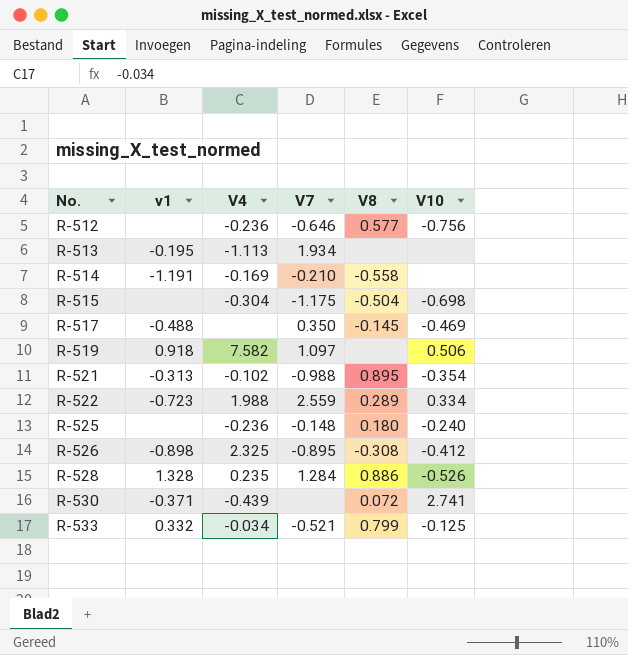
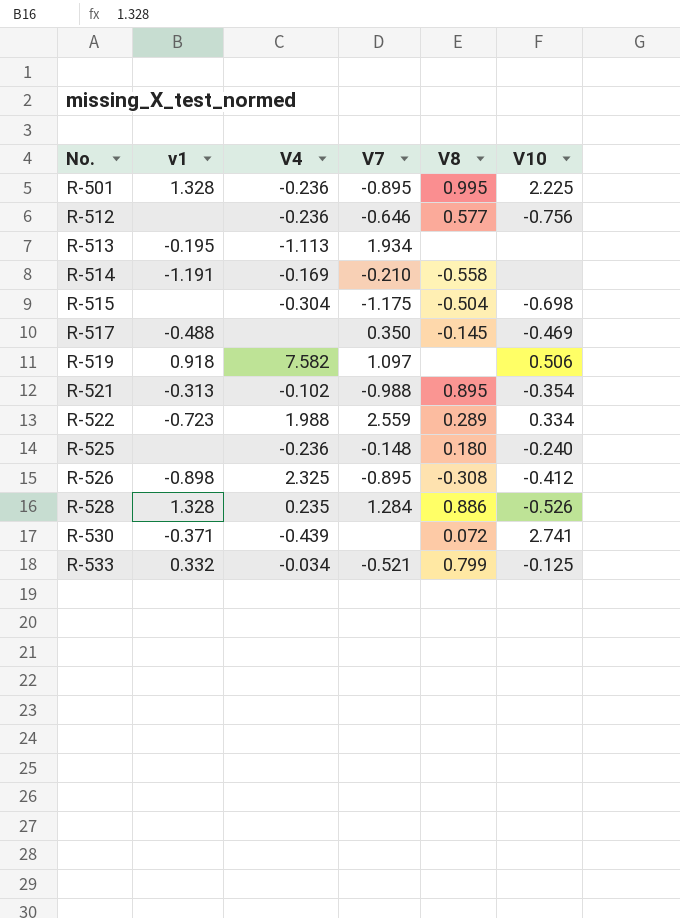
row R-501: none -> 1.328 | -0.236 | -0.895 | 0.995 | 2.225

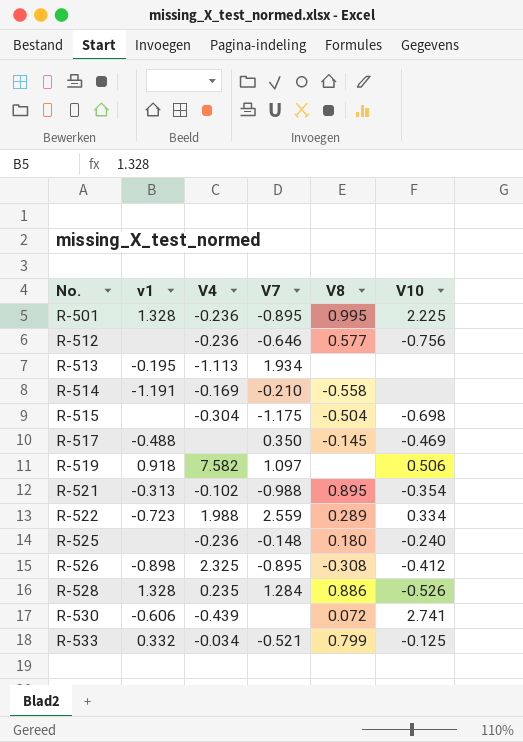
R-530 | v1: -0.371 -> -0.606

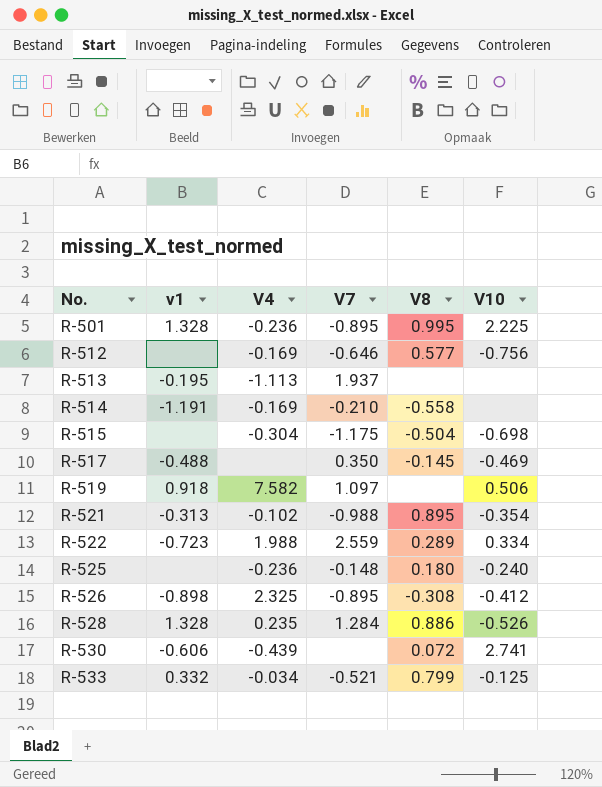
R-512 | V4: -0.236 -> -0.169
R-513 | V7: 1.934 -> 1.937

